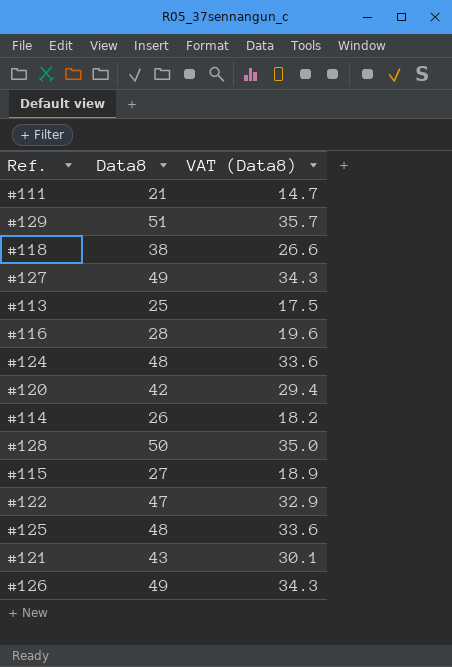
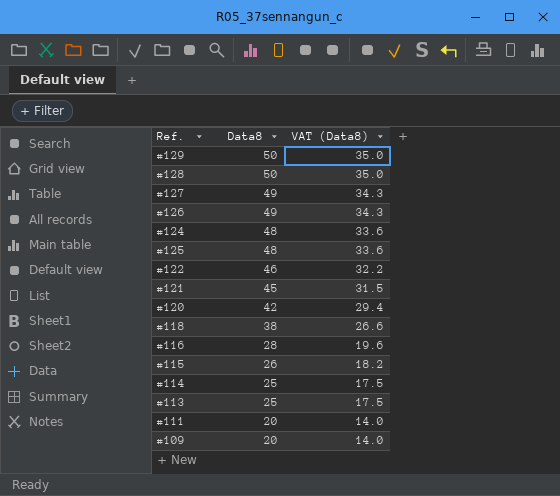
row order: none -> Data8 descending
#129 | Data8: 51 -> 50
#129 | VAT (Data8): 35.7 -> 35.0
#122 | Data8: 47 -> 46
#122 | VAT (Data8): 32.9 -> 32.2
#121 | Data8: 43 -> 45
#121 | VAT (Data8): 30.1 -> 31.5
#115 | Data8: 27 -> 26
#115 | VAT (Data8): 18.9 -> 18.2
#114 | Data8: 26 -> 25
#114 | VAT (Data8): 18.2 -> 17.5
#111 | Data8: 21 -> 20
#111 | VAT (Data8): 14.7 -> 14.0
row #109: none -> 20 | 14.0

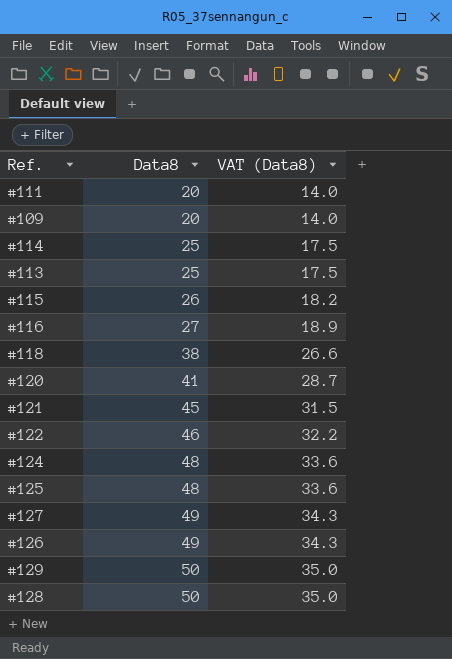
row order: Data8 descending -> Data8 ascending
#116 | Data8: 28 -> 27
#116 | VAT (Data8): 19.6 -> 18.9
#120 | Data8: 42 -> 41
#120 | VAT (Data8): 29.4 -> 28.7

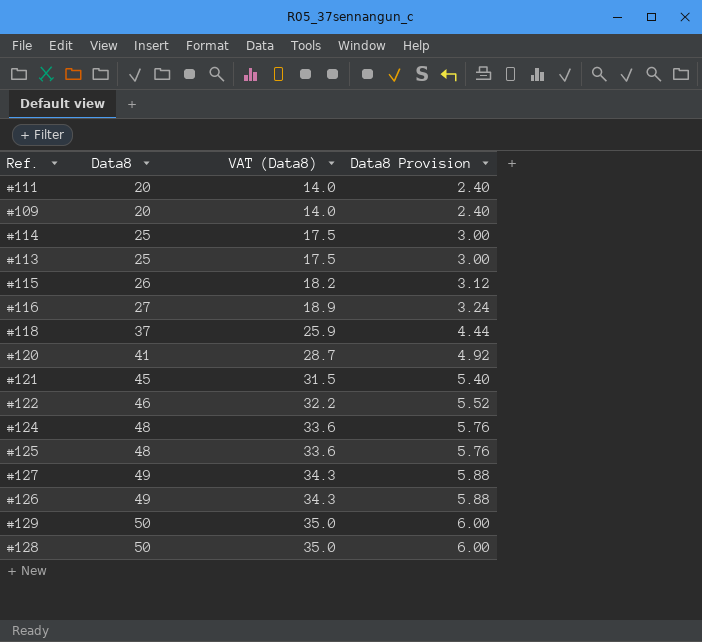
column Data8 Provision | formula: none -> [Data8] * 0.12
#118 | Data8: 38 -> 37
#118 | VAT (Data8): 26.6 -> 25.9

